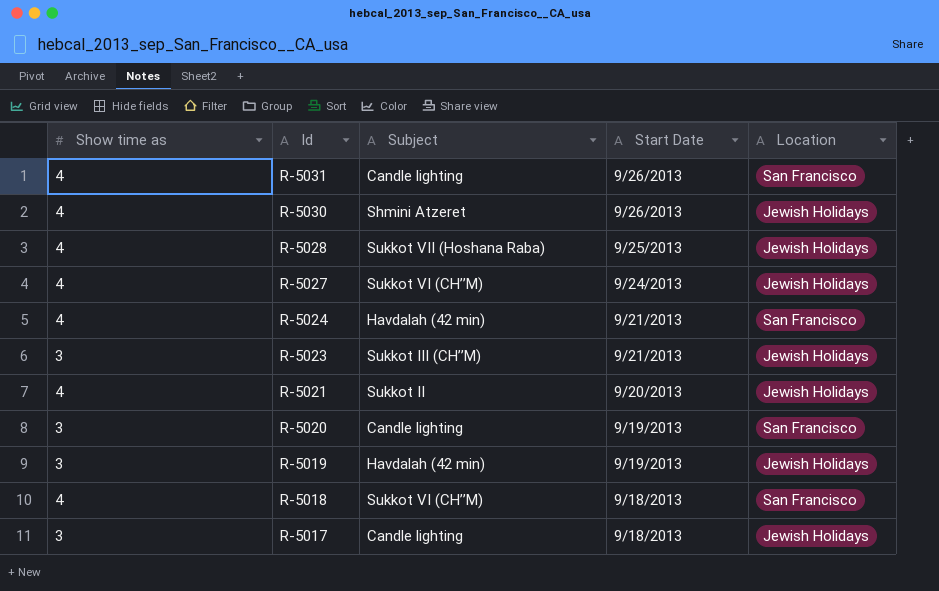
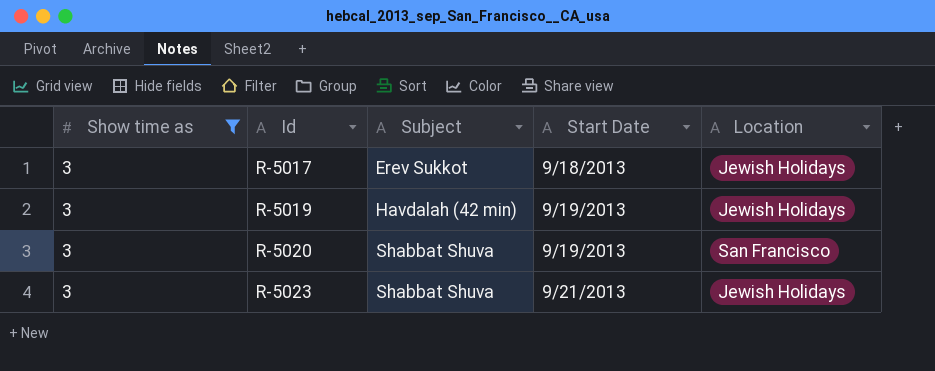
filter: none -> Show time as = 3
row order: Id descending -> Id ascending
R-5017 | Subject: Candle lighting -> Erev Sukkot
R-5020 | Subject: Candle lighting -> Shabbat Shuva
R-5023 | Subject: Sukkot III (CH’’M) -> Shabbat Shuva

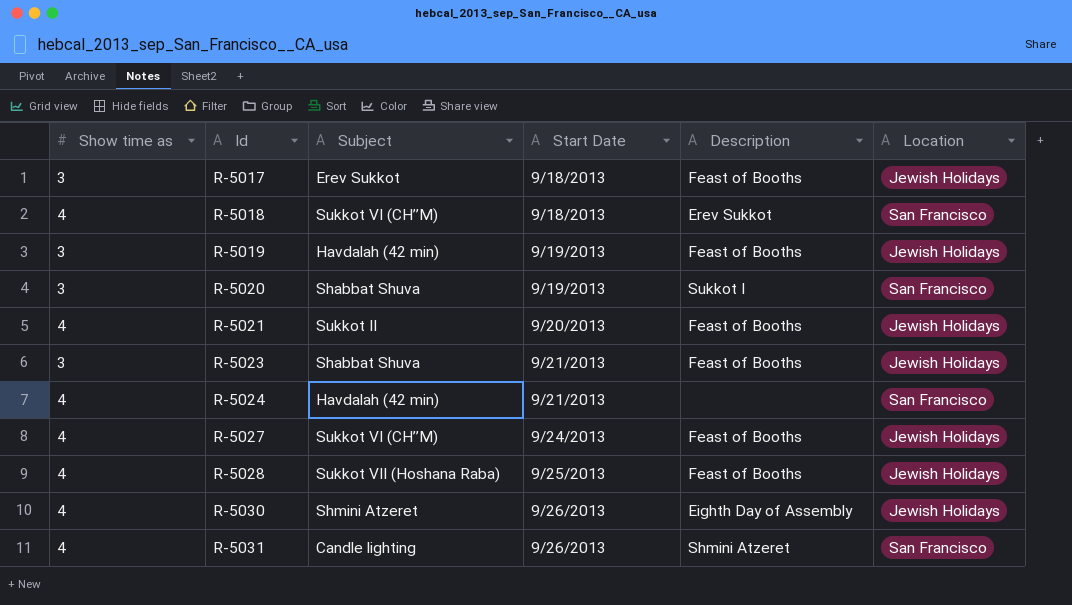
filter: Show time as = 3 -> none
column Description | position: none -> 5

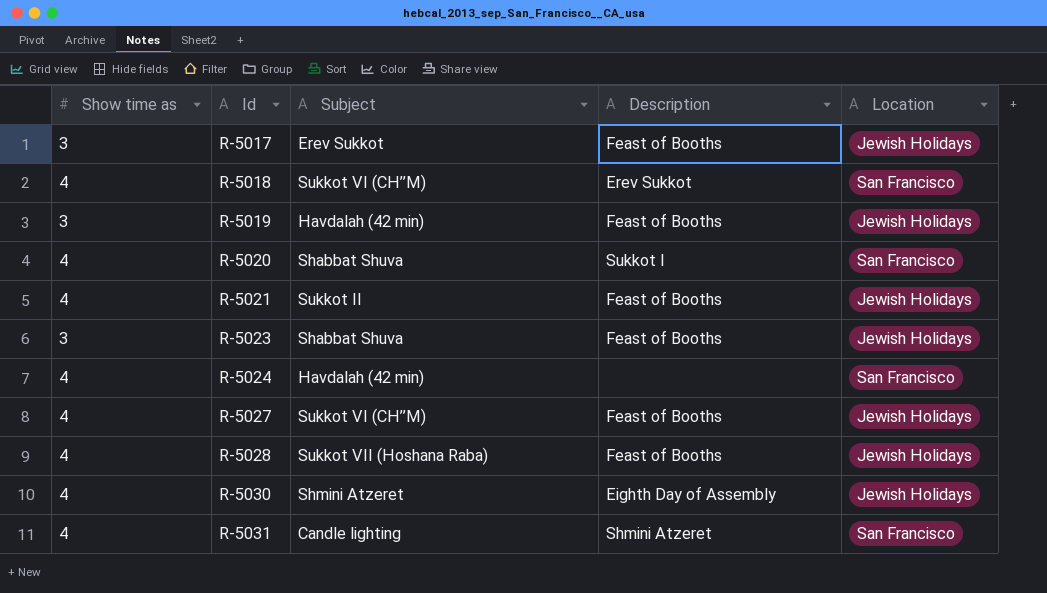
column Start Date | position: 4 -> none
R-5020 | Show time as: 3 -> 4

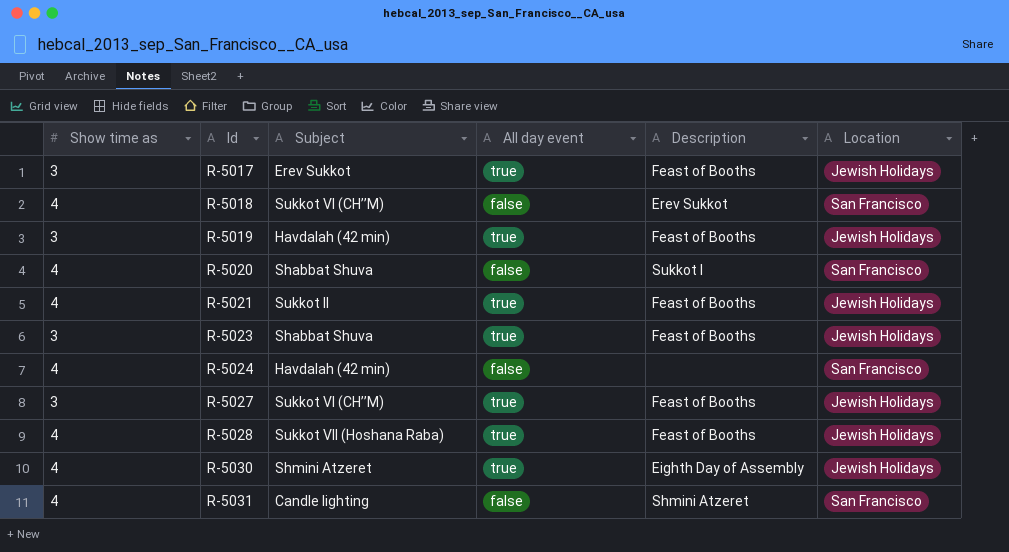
column All day event | position: none -> 4
R-5027 | Show time as: 4 -> 3

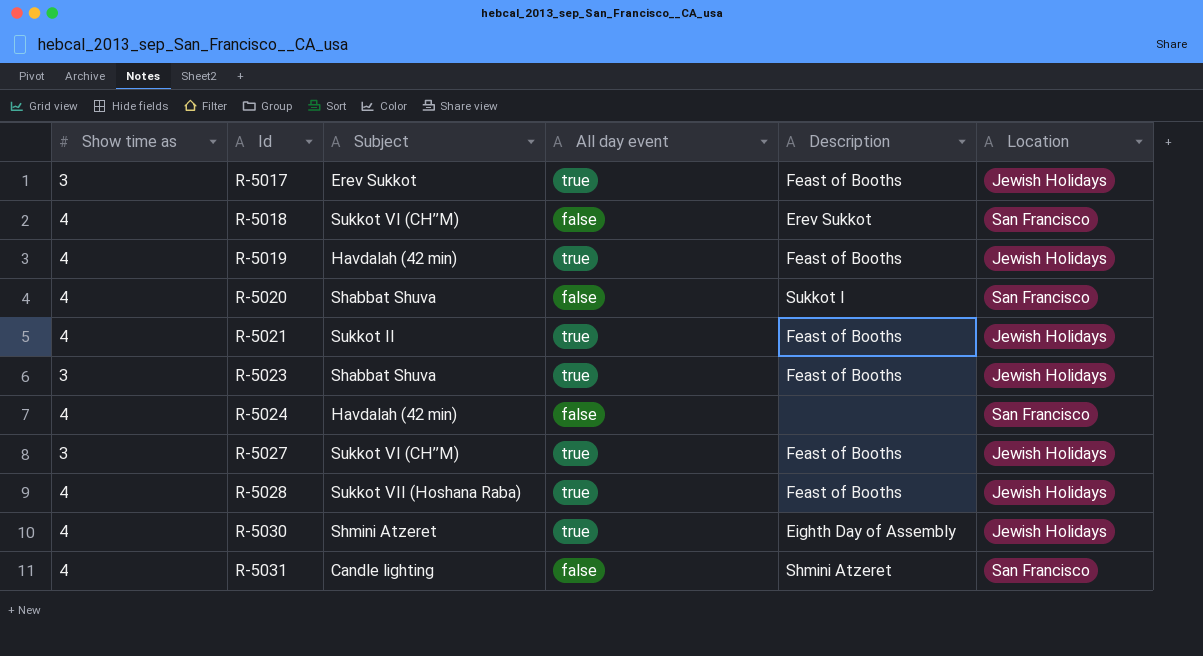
R-5019 | Show time as: 3 -> 4

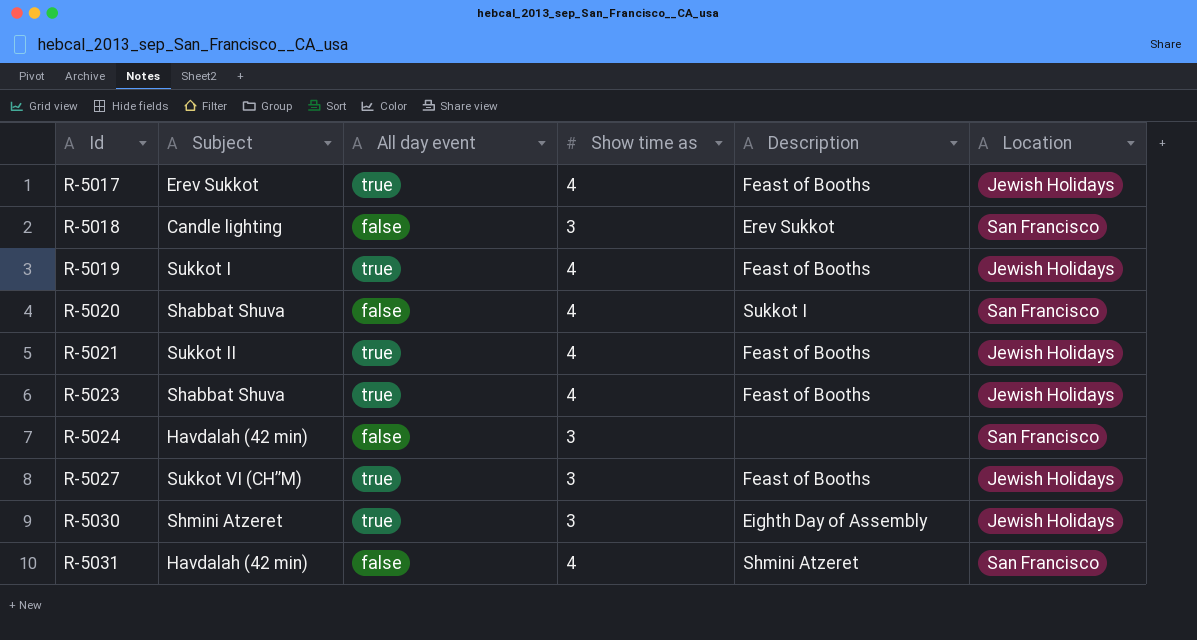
column Show time as | position: 1 -> 4
row R-5028: 4 | Sukkot VII (Hoshana Raba) | true | Feast of Booths | Jewish Holidays -> none
R-5017 | Show time as: 3 -> 4
R-5018 | Subject: Sukkot VI (CH’’M) -> Candle lighting
R-5018 | Show time as: 4 -> 3
R-5019 | Subject: Havdalah (42 min) -> Sukkot I
R-5023 | Show time as: 3 -> 4
R-5024 | Show time as: 4 -> 3
R-5030 | Show time as: 4 -> 3
R-5031 | Subject: Candle lighting -> Havdalah (42 min)

